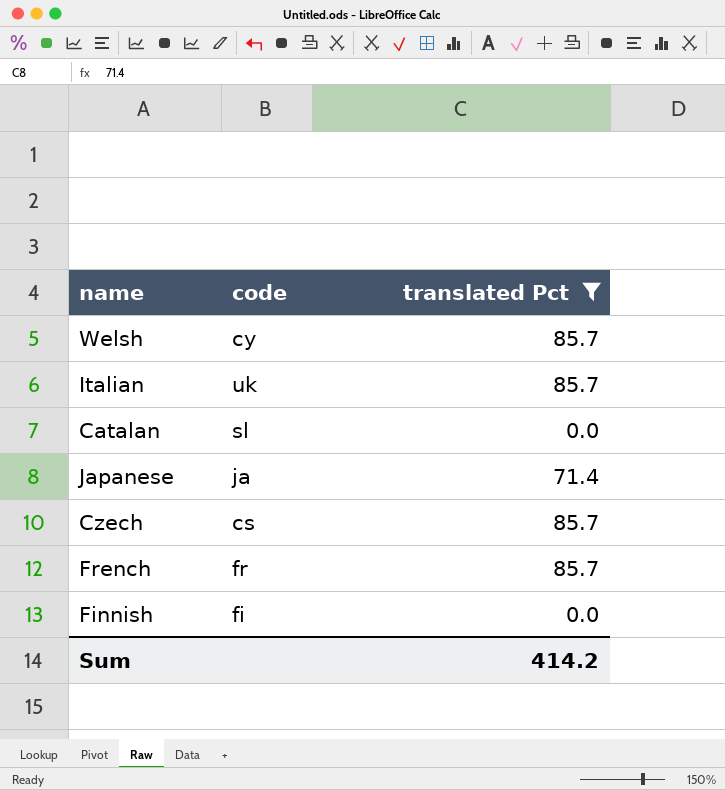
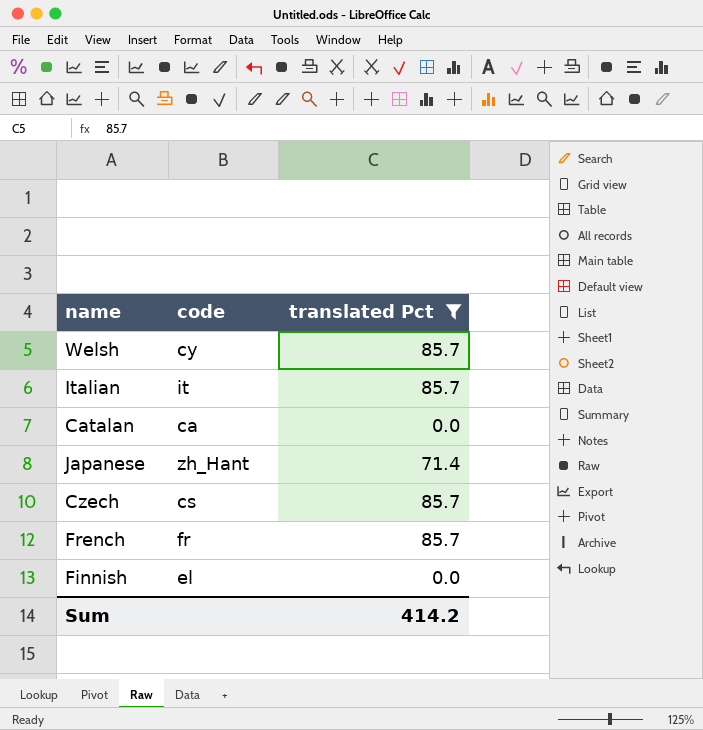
Italian | code: uk -> it
Catalan | code: sl -> ca
Japanese | code: ja -> zh_Hant
Finnish | code: fi -> el

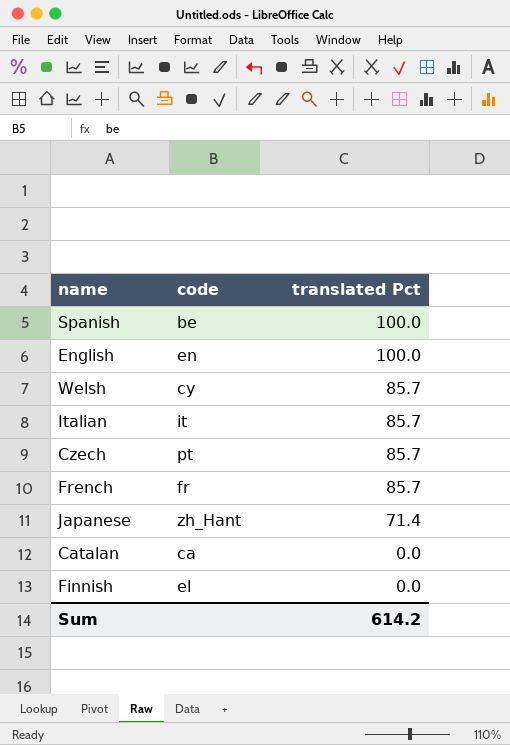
filter: translated Pct != 100.0 -> none
row order: none -> translated Pct descending
Czech | code: cs -> pt
Sum | translated Pct: 414.2 -> 614.2

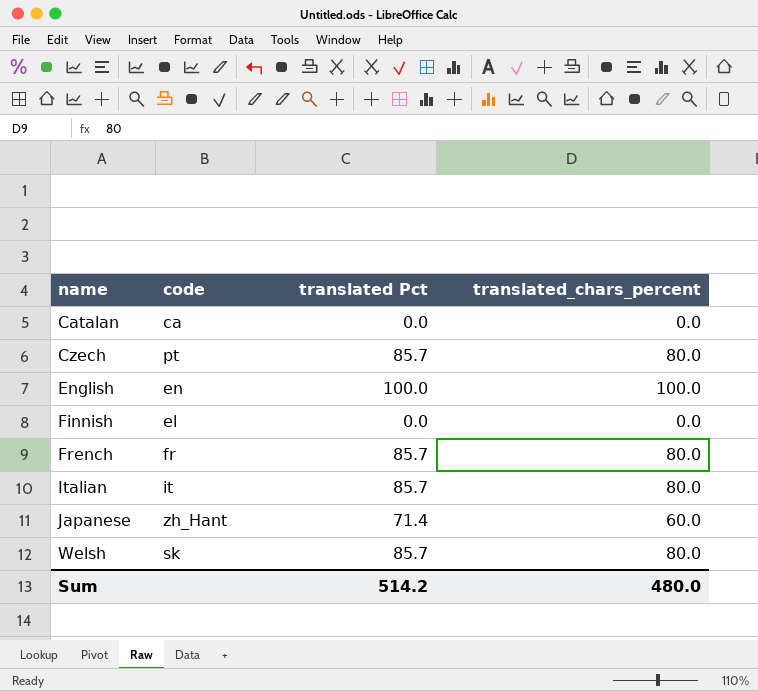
row order: translated Pct descending -> name ascending
column translated_chars_percent | position: none -> 4
row Spanish: be | 100.0 -> none
Welsh | code: cy -> sk
Sum | translated Pct: 614.2 -> 514.2

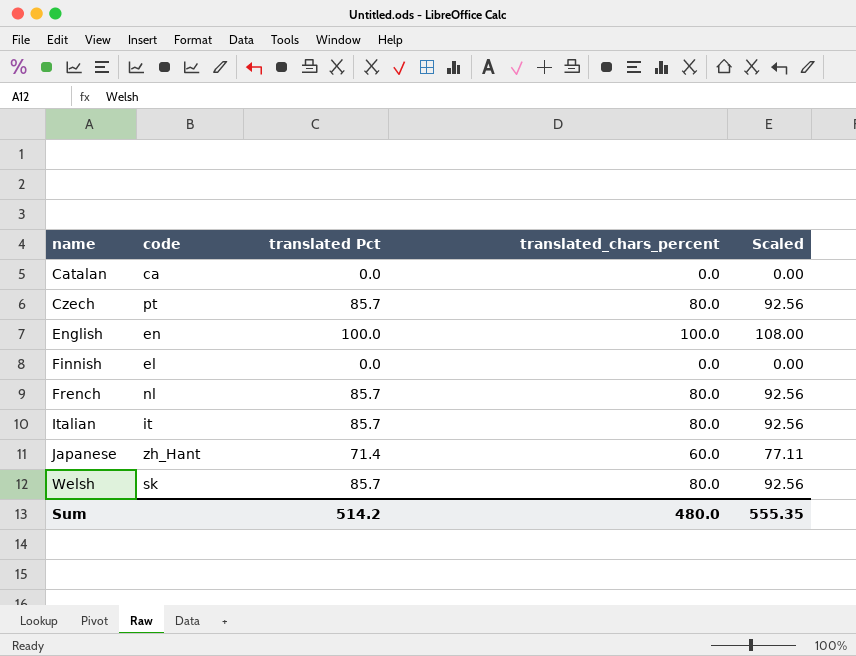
column Scaled | formula: none -> [translated Pct] * 1.08
French | code: fr -> nl

